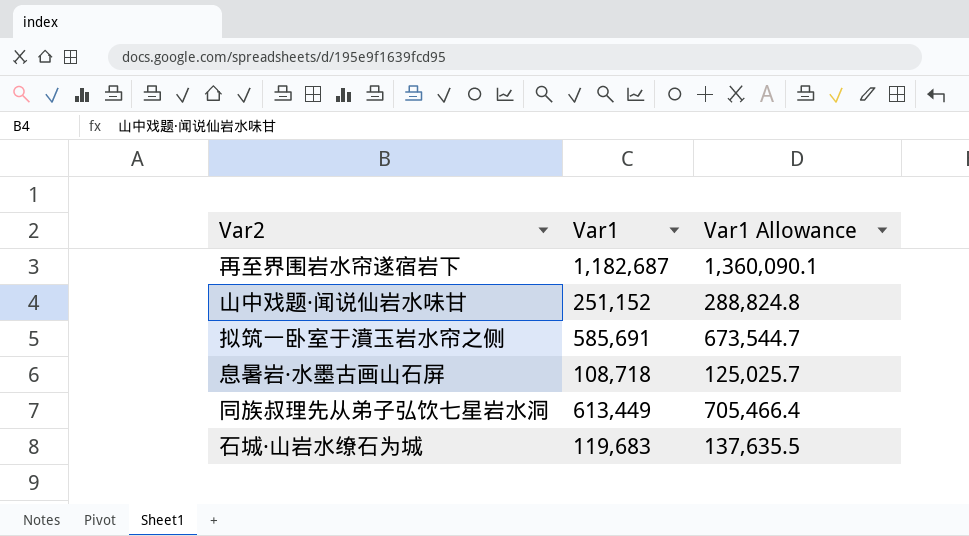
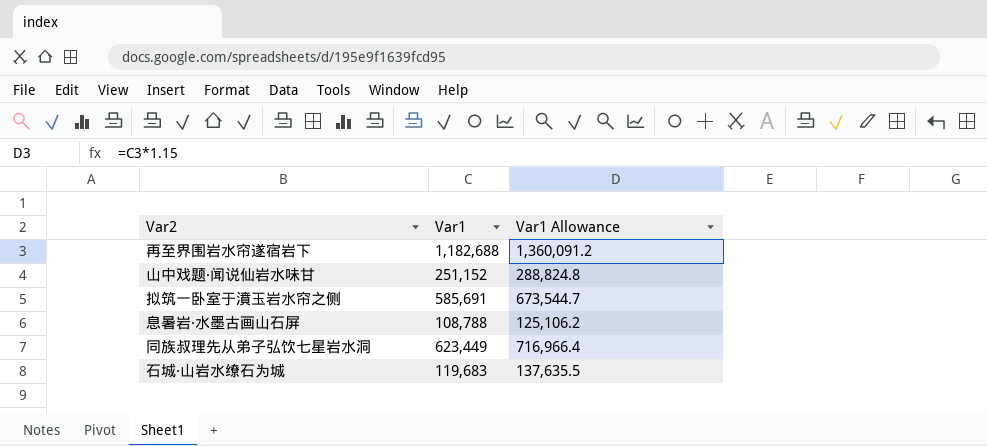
再至界围岩水帘遂宿岩下 | Var1: 1,182,687 -> 1,182,688
再至界围岩水帘遂宿岩下 | Var1 Allowance: 1,360,090.1 -> 1,360,091.2
息暑岩·水墨古画山石屏 | Var1: 108,718 -> 108,788
息暑岩·水墨古画山石屏 | Var1 Allowance: 125,025.7 -> 125,106.2
同族叔理先从弟子弘饮七星岩水洞 | Var1: 613,449 -> 623,449
同族叔理先从弟子弘饮七星岩水洞 | Var1 Allowance: 705,466.4 -> 716,966.4

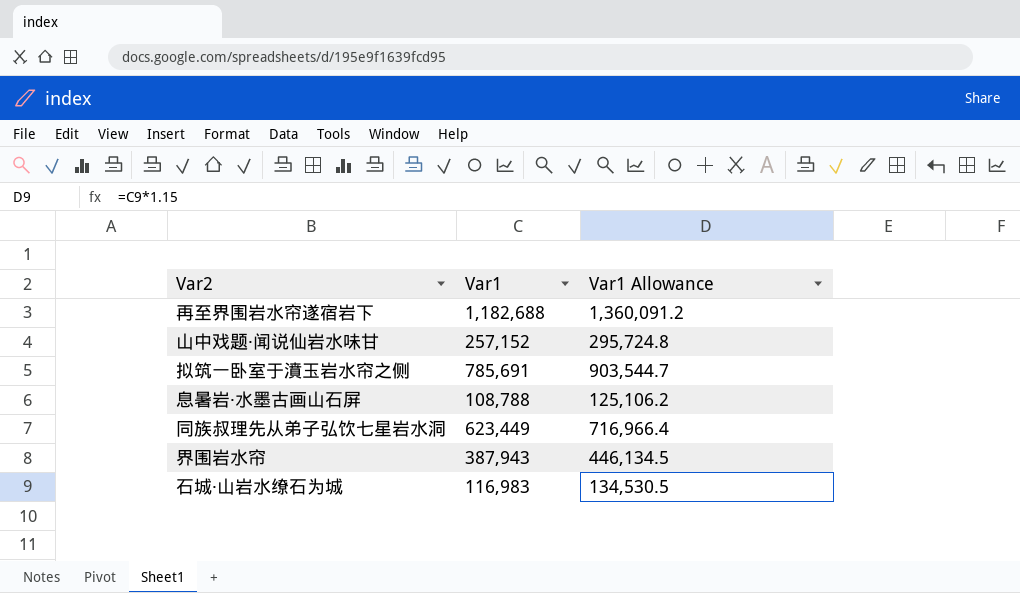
山中戏题·闻说仙岩水味甘 | Var1: 251,152 -> 257,152
山中戏题·闻说仙岩水味甘 | Var1 Allowance: 288,824.8 -> 295,724.8
拟筑一卧室于濆玉岩水帘之侧 | Var1: 585,691 -> 785,691
拟筑一卧室于濆玉岩水帘之侧 | Var1 Allowance: 673,544.7 -> 903,544.7
row 界围岩水帘: none -> 387,943 | 446,134.5
石城·山岩水缭石为城 | Var1: 119,683 -> 116,983
石城·山岩水缭石为城 | Var1 Allowance: 137,635.5 -> 134,530.5

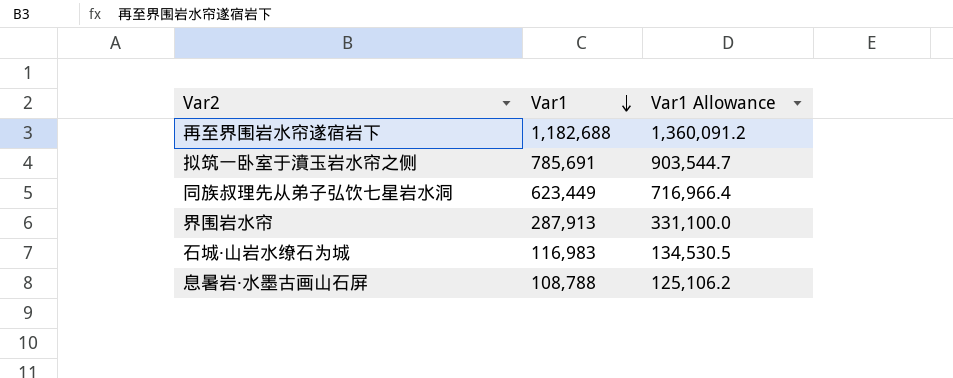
row order: none -> Var1 descending
row 山中戏题·闻说仙岩水味甘: 257,152 | 295,724.8 -> none
界围岩水帘 | Var1: 387,943 -> 287,913
界围岩水帘 | Var1 Allowance: 446,134.5 -> 331,100.0

